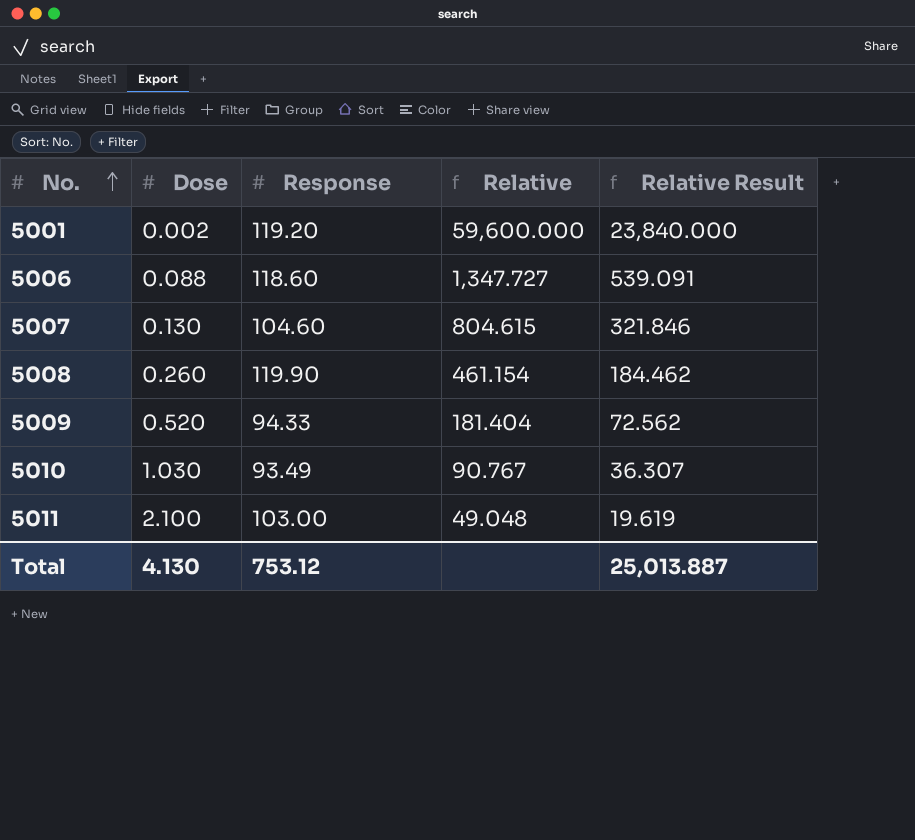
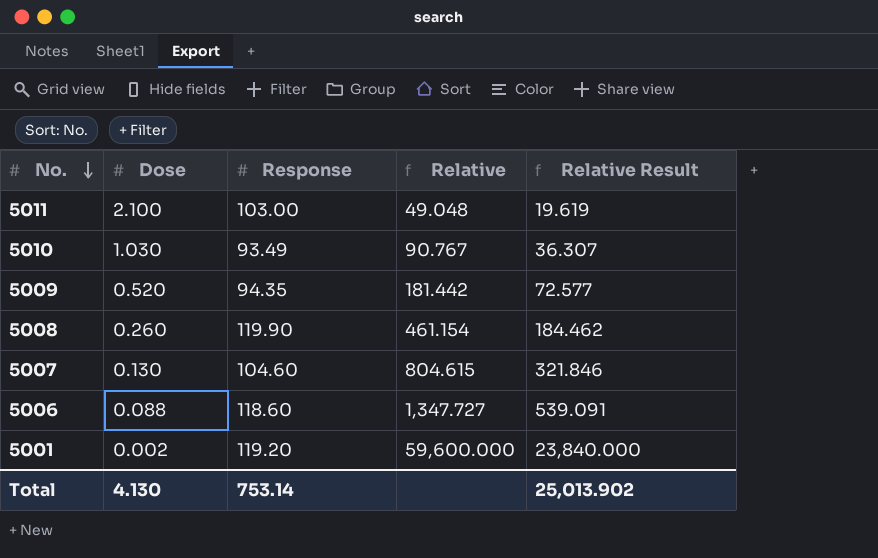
row order: No. ascending -> No. descending
5009 | Response: 94.33 -> 94.35
5009 | Relative: 181.404 -> 181.442
5009 | Relative Result: 72.562 -> 72.577
Total | Response: 753.12 -> 753.14
Total | Relative Result: 25,013.887 -> 25,013.902

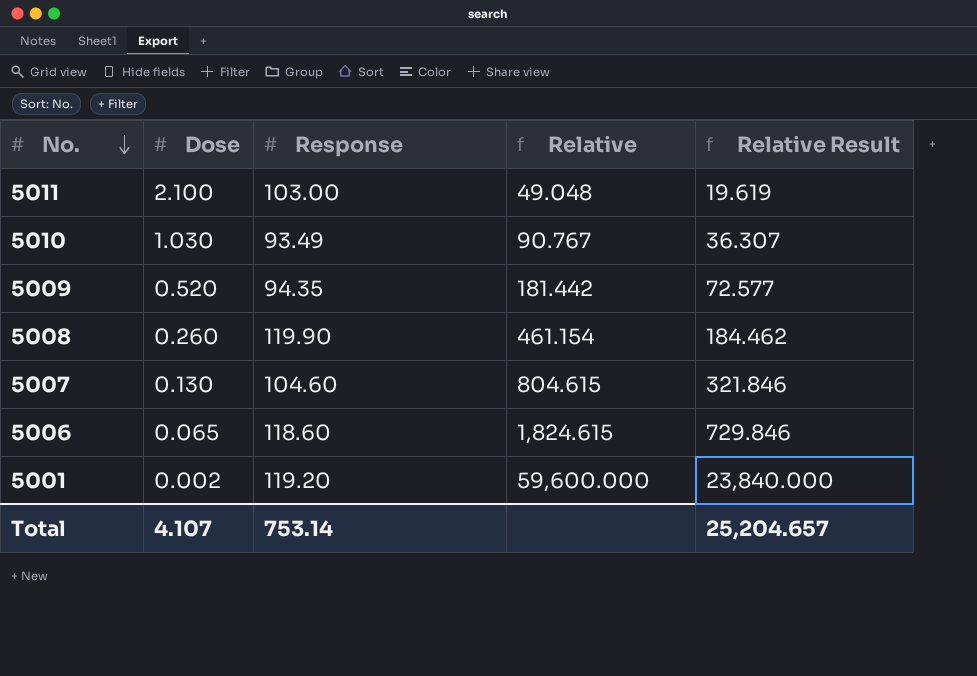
5006 | Dose: 0.088 -> 0.065
5006 | Relative: 1,347.727 -> 1,824.615
5006 | Relative Result: 539.091 -> 729.846
Total | Dose: 4.130 -> 4.107
Total | Relative Result: 25,013.902 -> 25,204.657

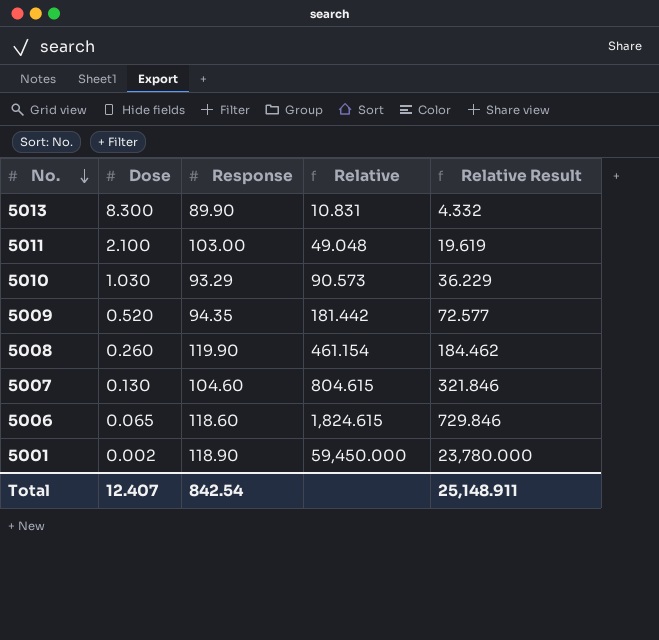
row 5013: none -> 8.300 | 89.90 | 10.831 | 4.332
5010 | Response: 93.49 -> 93.29
5010 | Relative: 90.767 -> 90.573
5010 | Relative Result: 36.307 -> 36.229
5001 | Response: 119.20 -> 118.90
5001 | Relative: 59,600.000 -> 59,450.000
5001 | Relative Result: 23,840.000 -> 23,780.000
Total | Dose: 4.107 -> 12.407
Total | Response: 753.14 -> 842.54
Total | Relative Result: 25,204.657 -> 25,148.911

